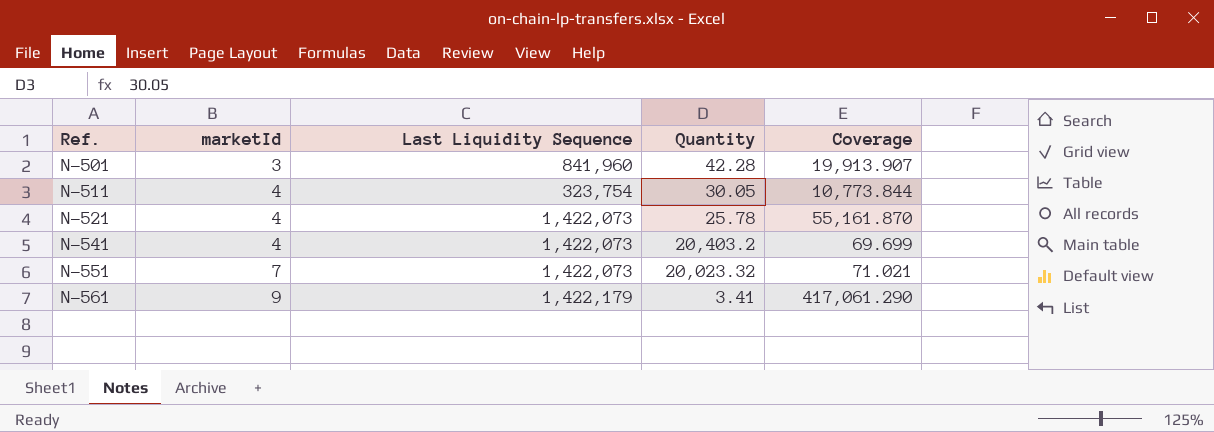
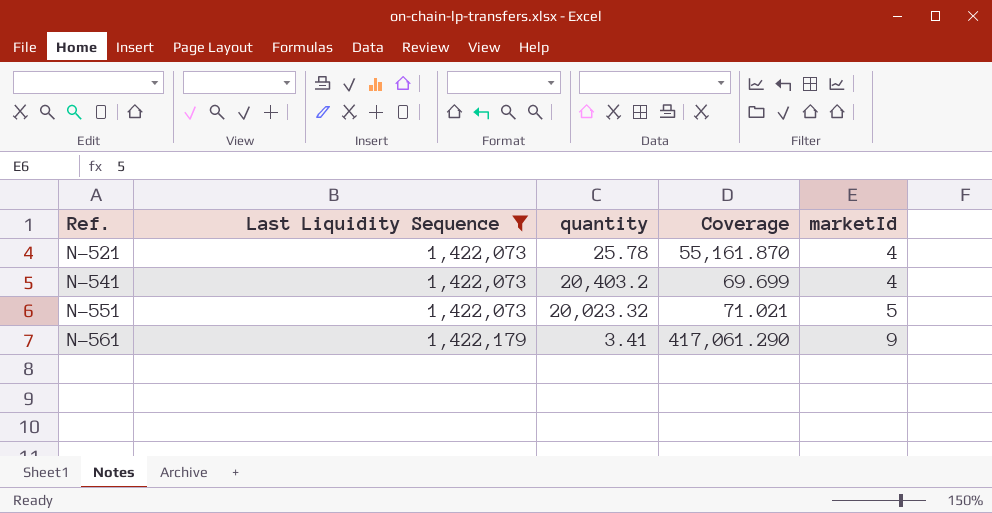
filter: none -> Last Liquidity Sequence >= 1,422,073
column name: Quantity -> quantity
column marketId | position: 2 -> 5
N-551 | marketId: 7 -> 5

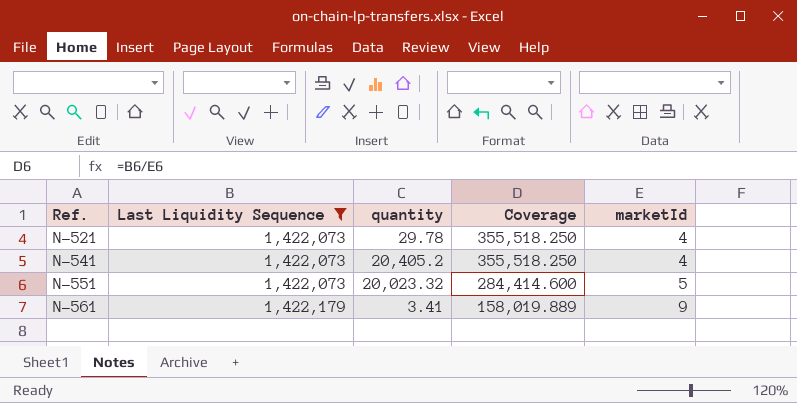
column Coverage | formula: [Last Liquidity Sequence] / [quantity] -> [Last Liquidity Sequence] / [marketId]
N-521 | quantity: 25.78 -> 29.78
N-541 | quantity: 20,403.2 -> 20,405.2

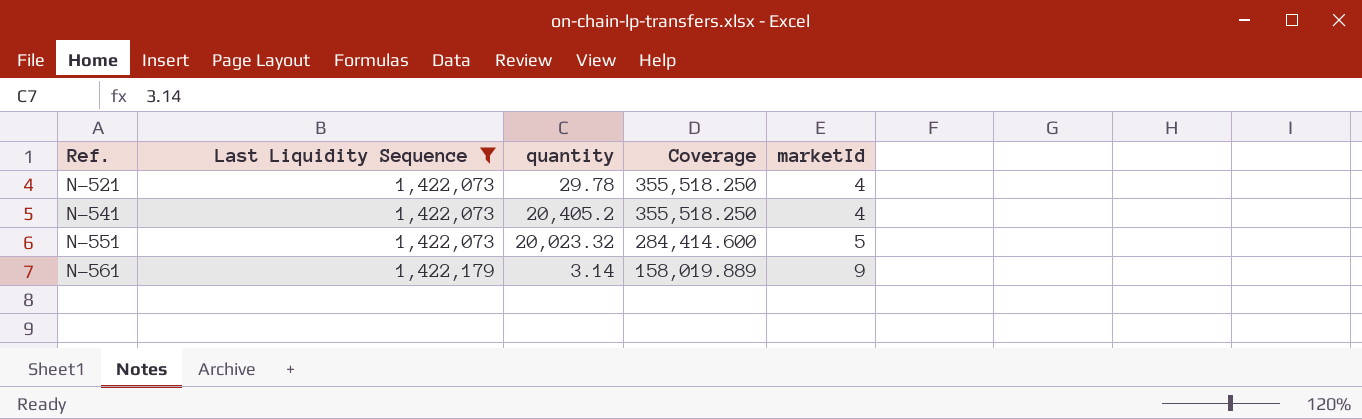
N-561 | quantity: 3.41 -> 3.14

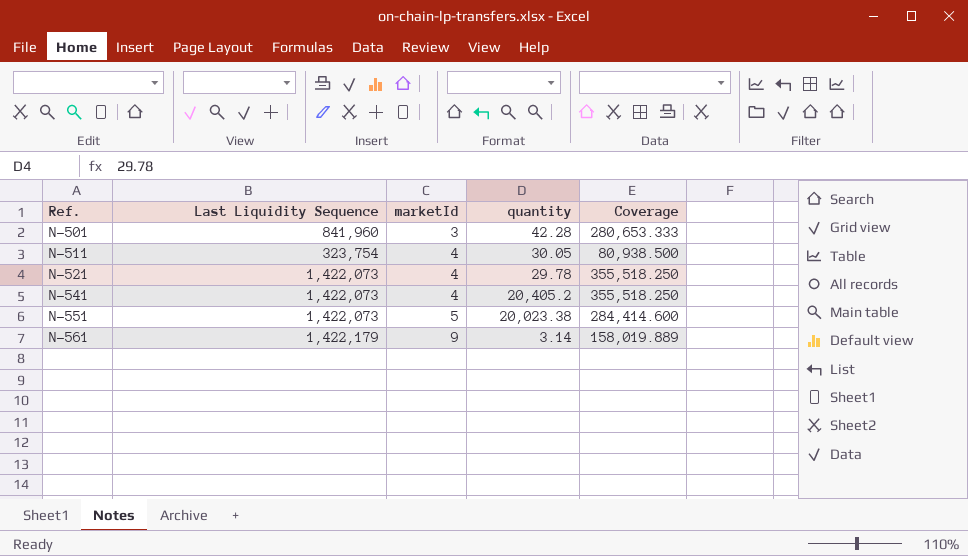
filter: Last Liquidity Sequence >= 1,422,073 -> none
column marketId | position: 5 -> 3
N-551 | quantity: 20,023.32 -> 20,023.38

